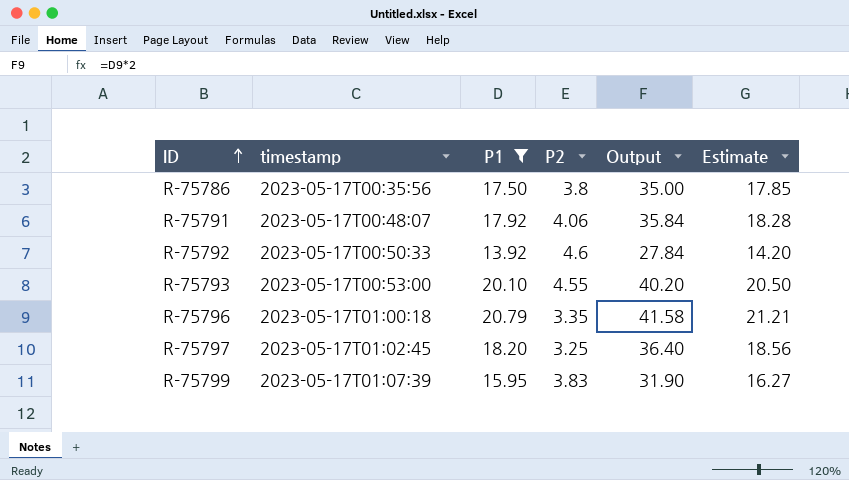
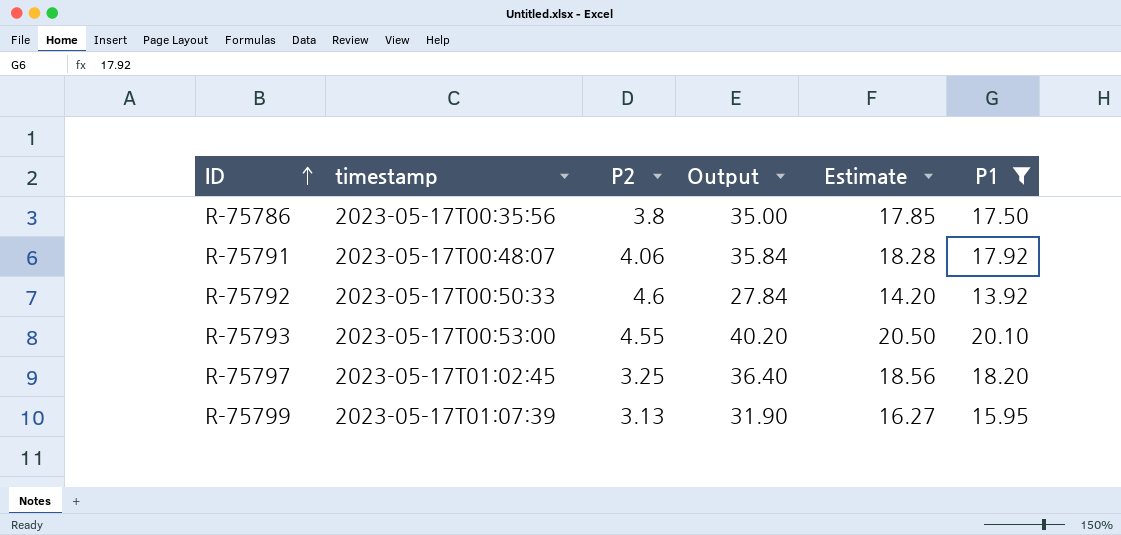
column P1 | position: 3 -> 6
row R-75796: 2023-05-17T01:00:18 | 20.79 | 3.35 | 41.58 | 21.21 -> none
R-75799 | P2: 3.83 -> 3.13

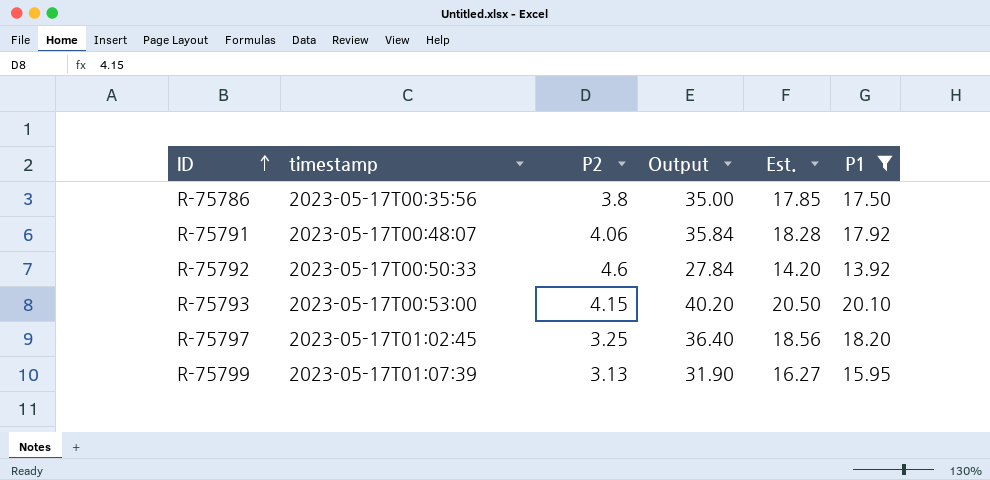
column name: Estimate -> Est.
R-75793 | P2: 4.55 -> 4.15

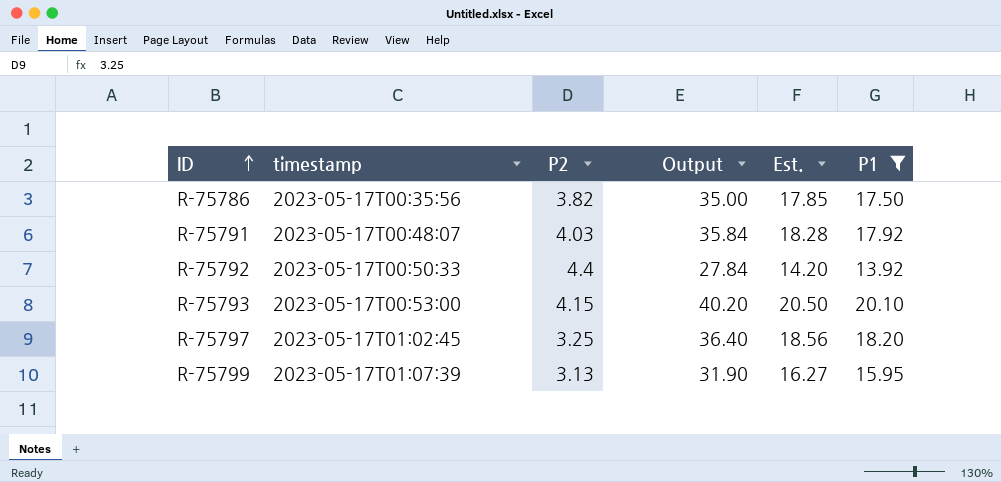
R-75786 | P2: 3.8 -> 3.82
R-75791 | P2: 4.06 -> 4.03
R-75792 | P2: 4.6 -> 4.4

